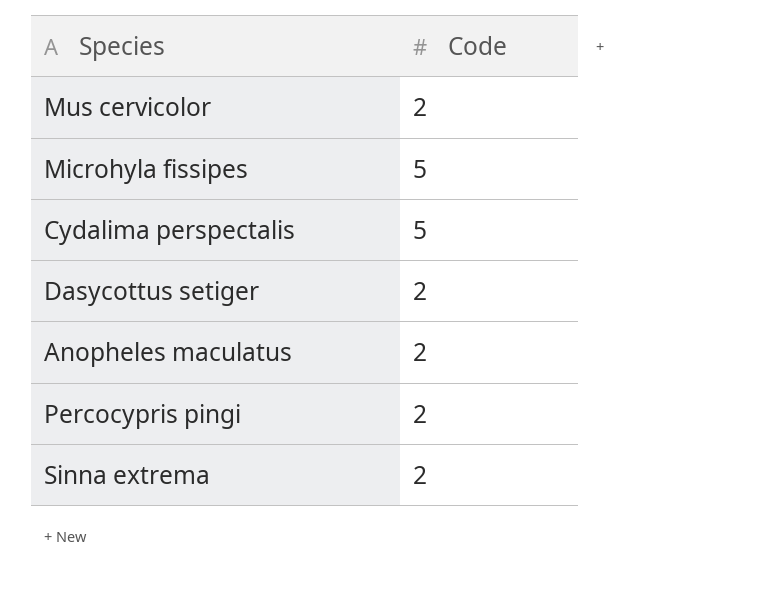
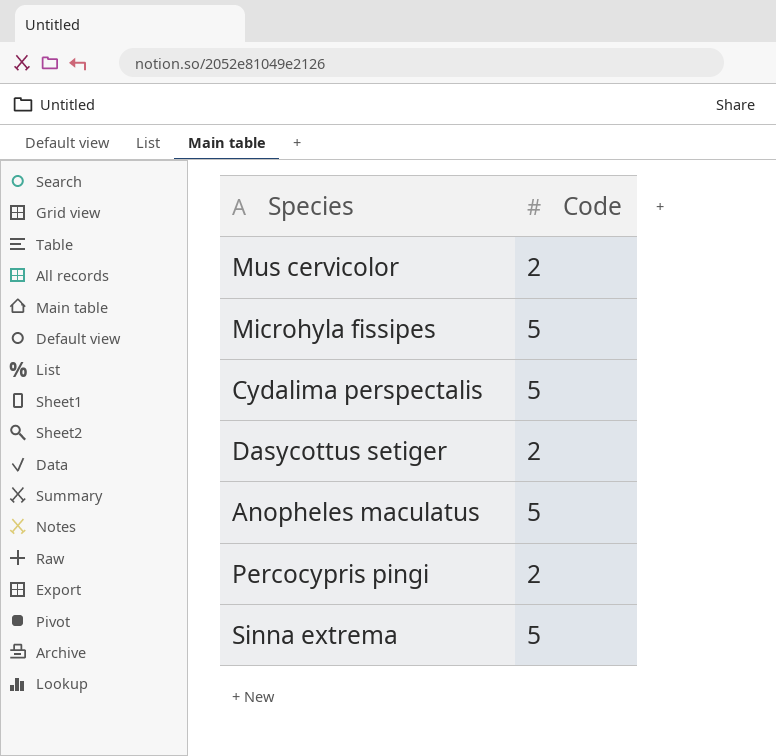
Anopheles maculatus | Code: 2 -> 5
Sinna extrema | Code: 2 -> 5

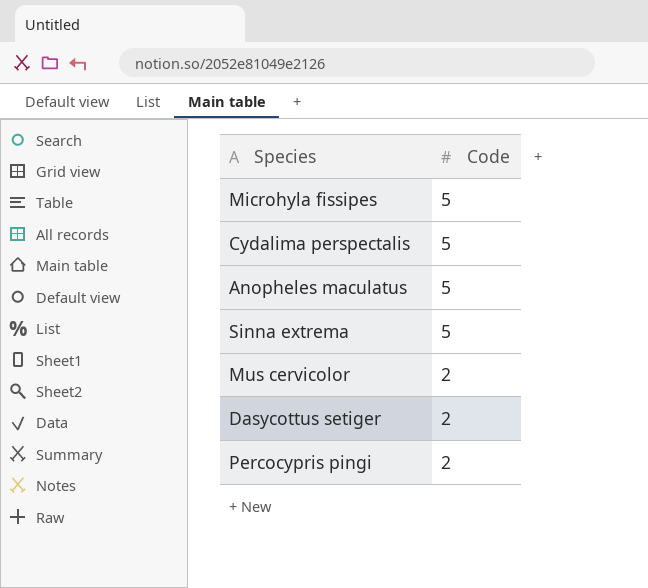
row order: none -> Code descending

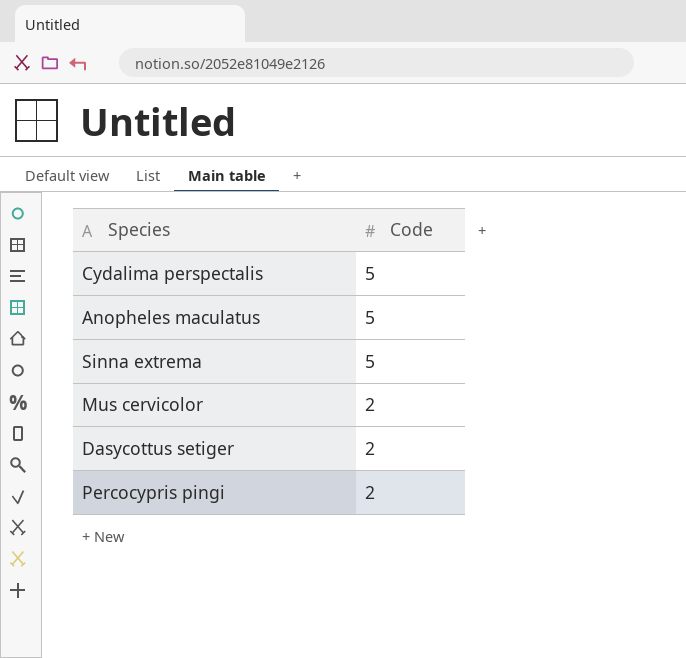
row Microhyla fissipes: 5 -> none

